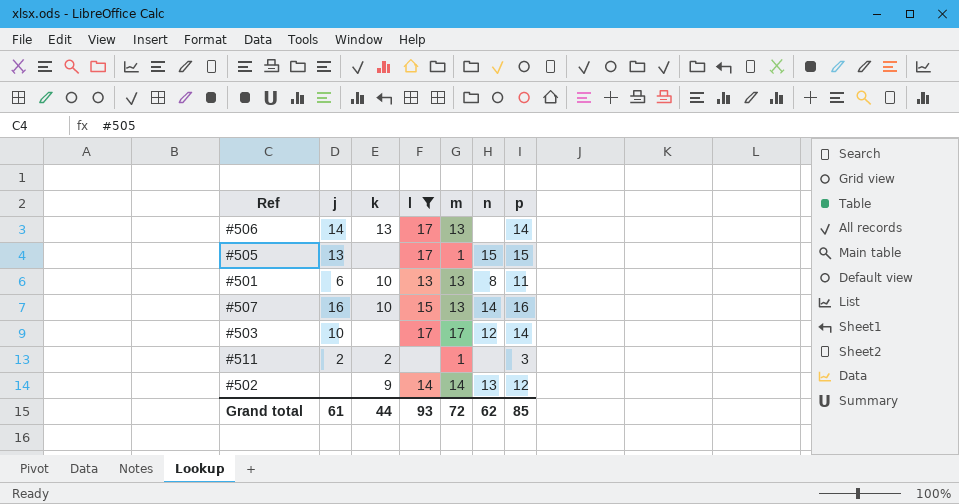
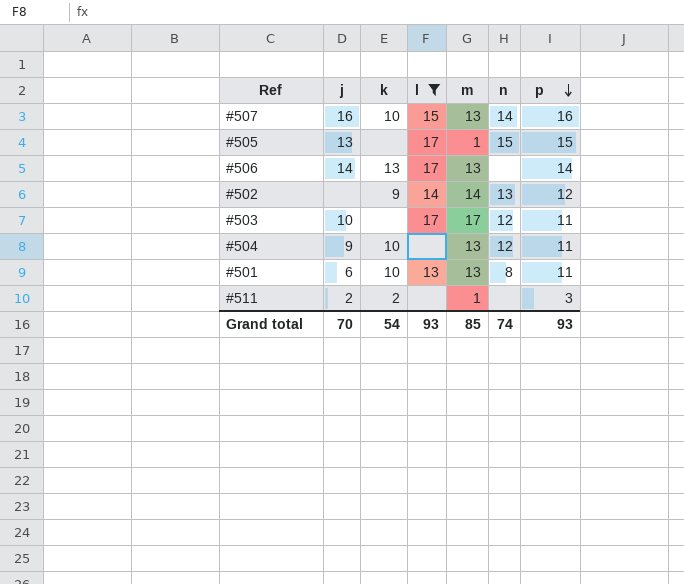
row order: none -> p descending
#503 | p: 14 -> 11
row #504: none -> 9 | 10 | none | 13 | 12 | 11
Grand total | j: 61 -> 70
Grand total | k: 44 -> 54
Grand total | m: 72 -> 85
Grand total | n: 62 -> 74
Grand total | p: 85 -> 93

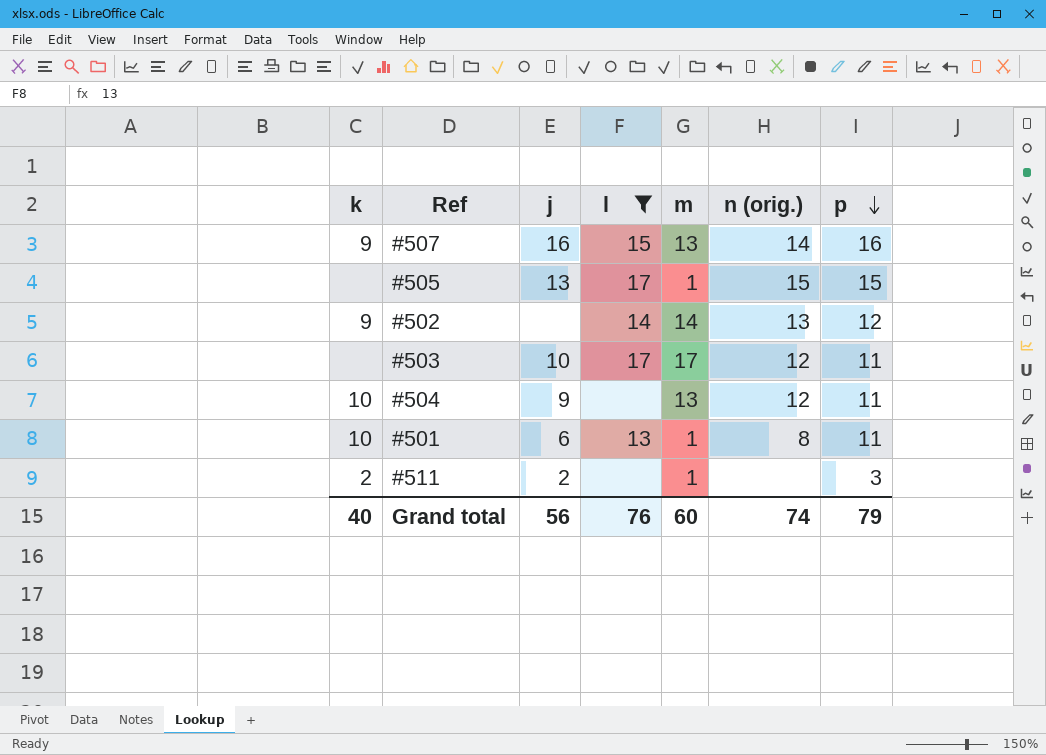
column k | position: 3 -> 1
column name: n -> n (orig.)
row #506: 14 | 13 | 17 | 13 | none | 14 -> none
#507 | k: 10 -> 9
#501 | m: 13 -> 1
Grand total | k: 54 -> 40
Grand total | j: 70 -> 56
Grand total | l: 93 -> 76
Grand total | m: 85 -> 60
Grand total | p: 93 -> 79

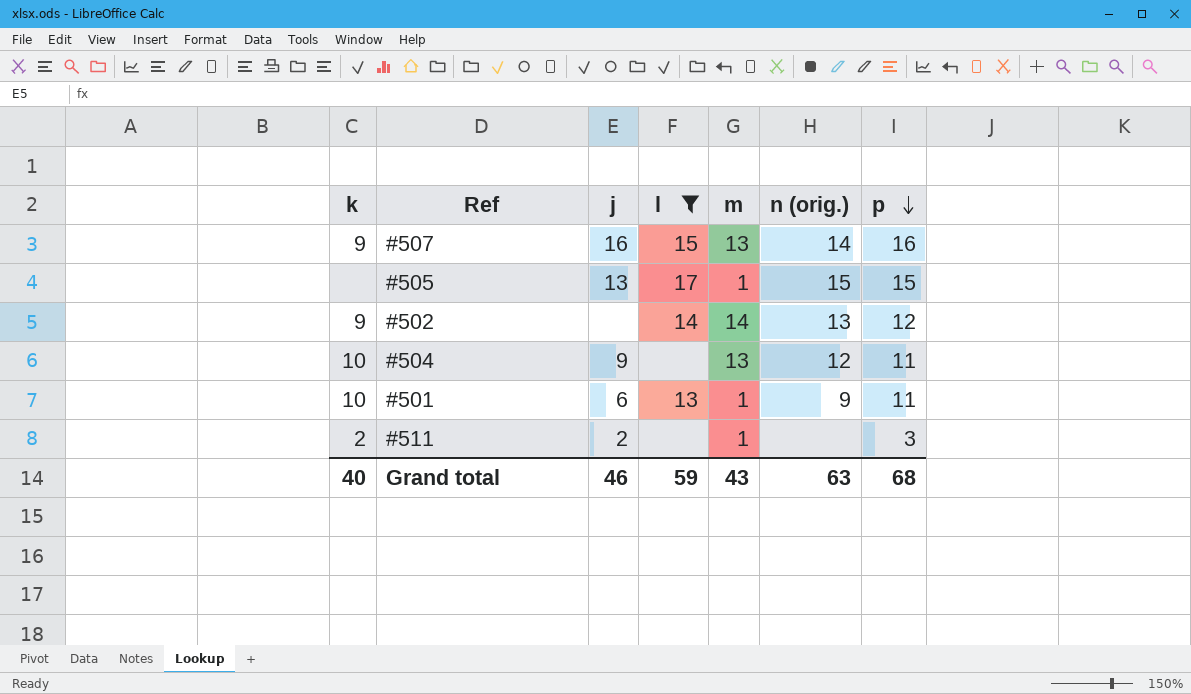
row #503: none | 10 | 17 | 17 | 12 | 11 -> none
#501 | n (orig.): 8 -> 9
Grand total | j: 56 -> 46
Grand total | l: 76 -> 59
Grand total | m: 60 -> 43
Grand total | n (orig.): 74 -> 63
Grand total | p: 79 -> 68

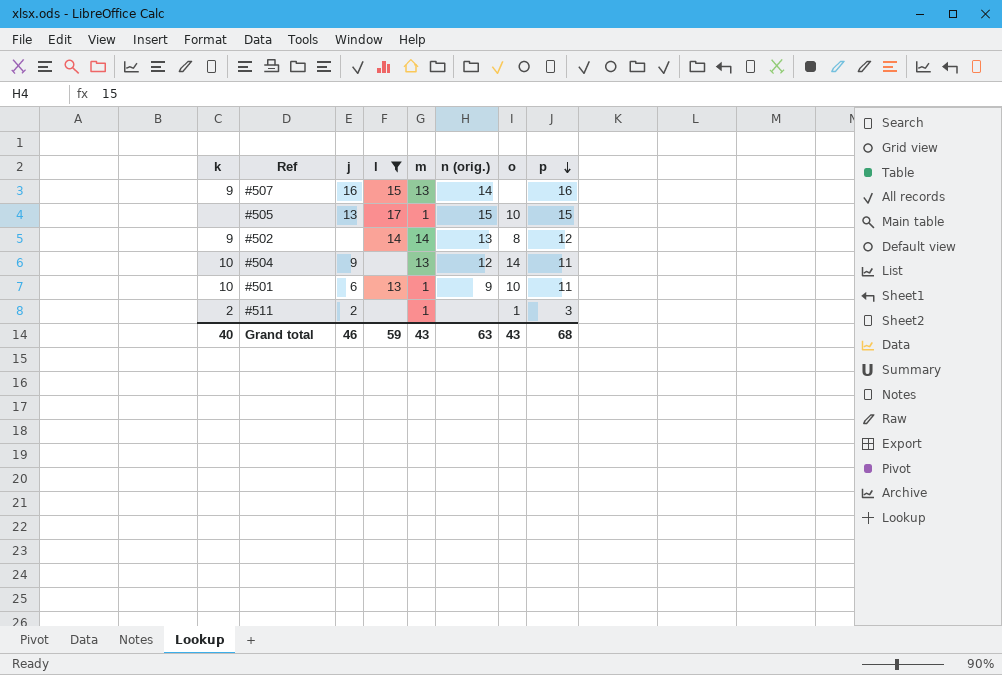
column o | position: none -> 7

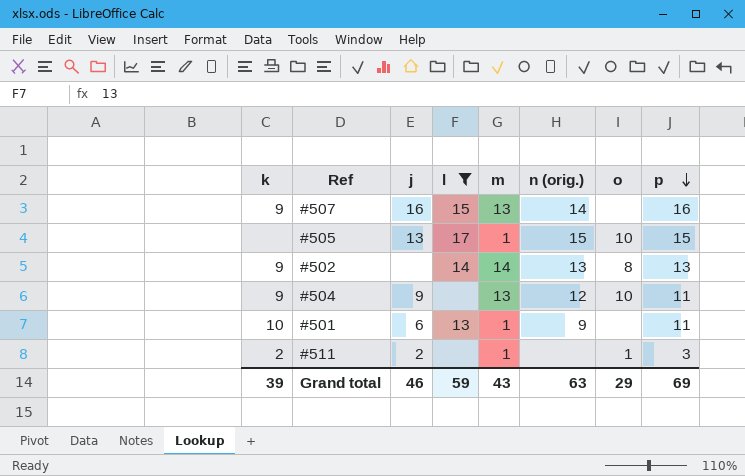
#502 | p: 12 -> 13
#504 | k: 10 -> 9
#504 | o: 14 -> 10
#501 | o: 10 -> none
Grand total | k: 40 -> 39
Grand total | o: 43 -> 29
Grand total | p: 68 -> 69

